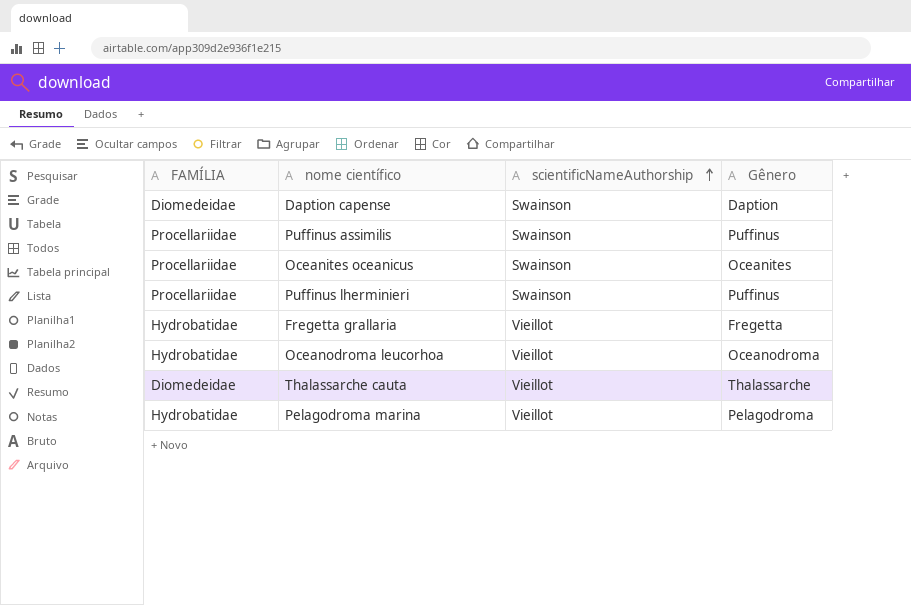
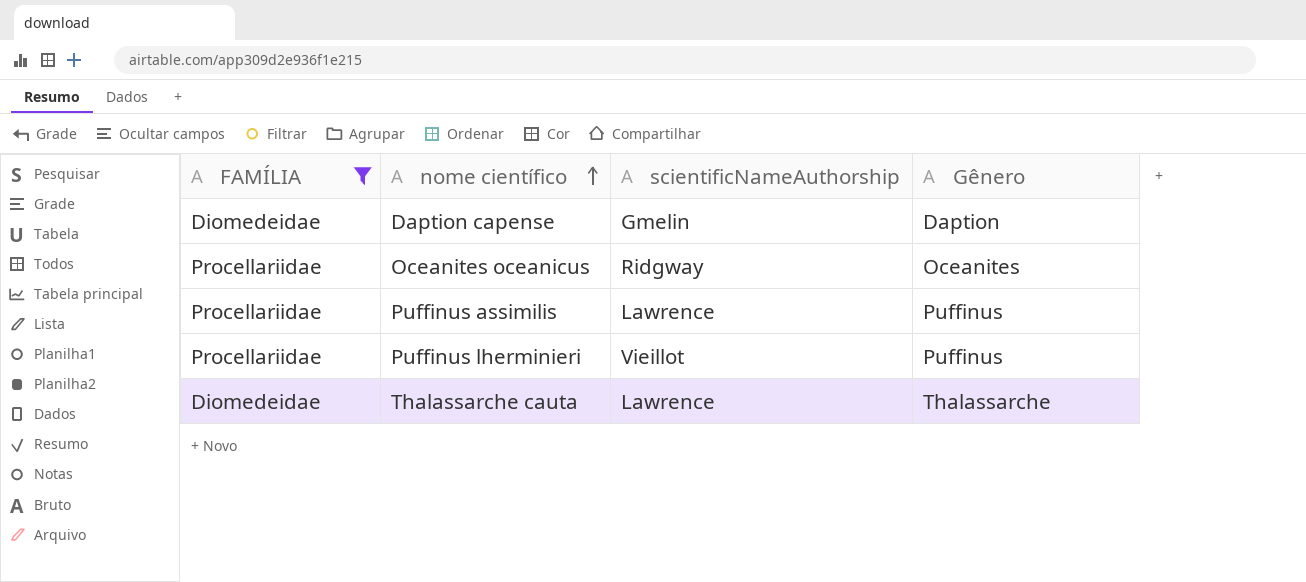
filter: none -> FAMÍLIA != Hydrobatidae
row order: scientificNameAuthorship ascending -> nome científico ascending
Daption capense | scientificNameAuthorship: Swainson -> Gmelin
Oceanites oceanicus | scientificNameAuthorship: Swainson -> Ridgway
Puffinus assimilis | scientificNameAuthorship: Swainson -> Lawrence
Puffinus lherminieri | scientificNameAuthorship: Swainson -> Vieillot
Thalassarche cauta | scientificNameAuthorship: Vieillot -> Lawrence

